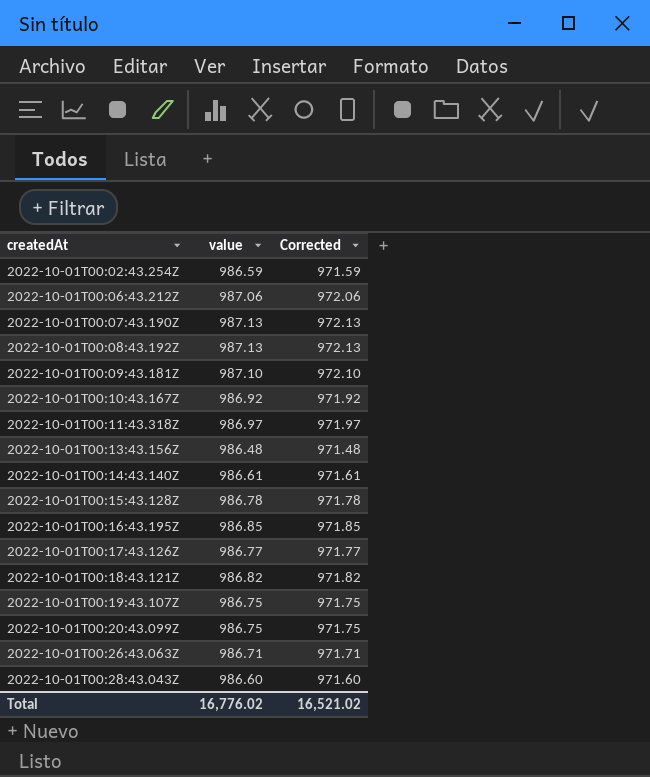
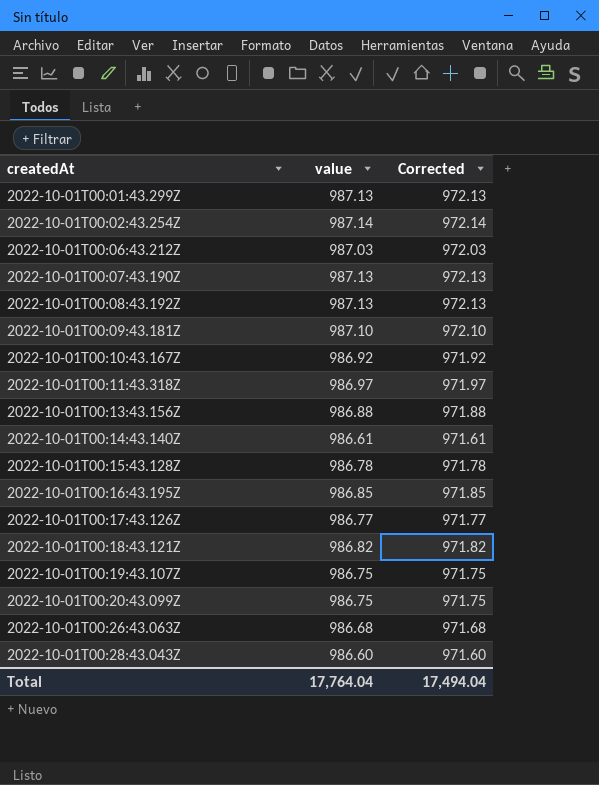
row 2022-10-01T00:01:43.299Z: none -> 987.13 | 972.13
2022-10-01T00:02:43.254Z | value: 986.59 -> 987.14
2022-10-01T00:02:43.254Z | Corrected: 971.59 -> 972.14
2022-10-01T00:06:43.212Z | value: 987.06 -> 987.03
2022-10-01T00:06:43.212Z | Corrected: 972.06 -> 972.03
2022-10-01T00:13:43.156Z | value: 986.48 -> 986.88
2022-10-01T00:13:43.156Z | Corrected: 971.48 -> 971.88
2022-10-01T00:26:43.063Z | value: 986.71 -> 986.68
2022-10-01T00:26:43.063Z | Corrected: 971.71 -> 971.68
Total | value: 16,776.02 -> 17,764.04
Total | Corrected: 16,521.02 -> 17,494.04

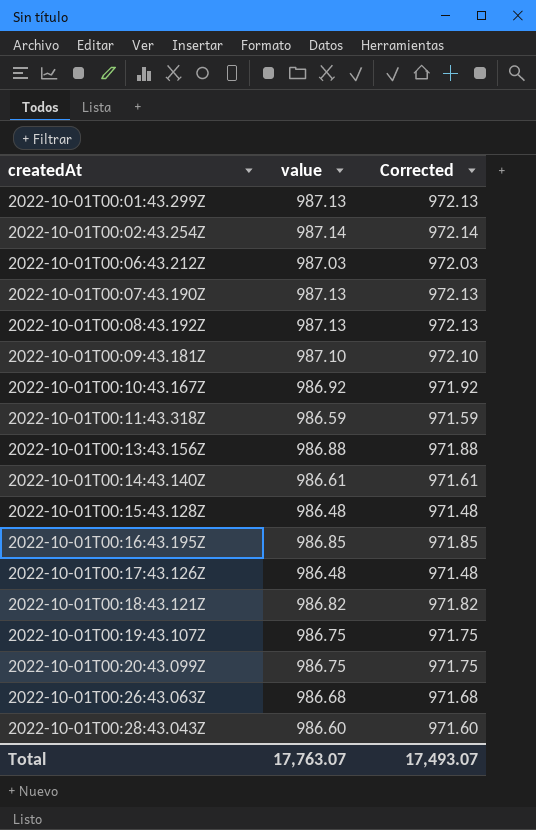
2022-10-01T00:11:43.318Z | value: 986.97 -> 986.59
2022-10-01T00:11:43.318Z | Corrected: 971.97 -> 971.59
2022-10-01T00:15:43.128Z | value: 986.78 -> 986.48
2022-10-01T00:15:43.128Z | Corrected: 971.78 -> 971.48
2022-10-01T00:17:43.126Z | value: 986.77 -> 986.48
2022-10-01T00:17:43.126Z | Corrected: 971.77 -> 971.48
Total | value: 17,764.04 -> 17,763.07
Total | Corrected: 17,494.04 -> 17,493.07

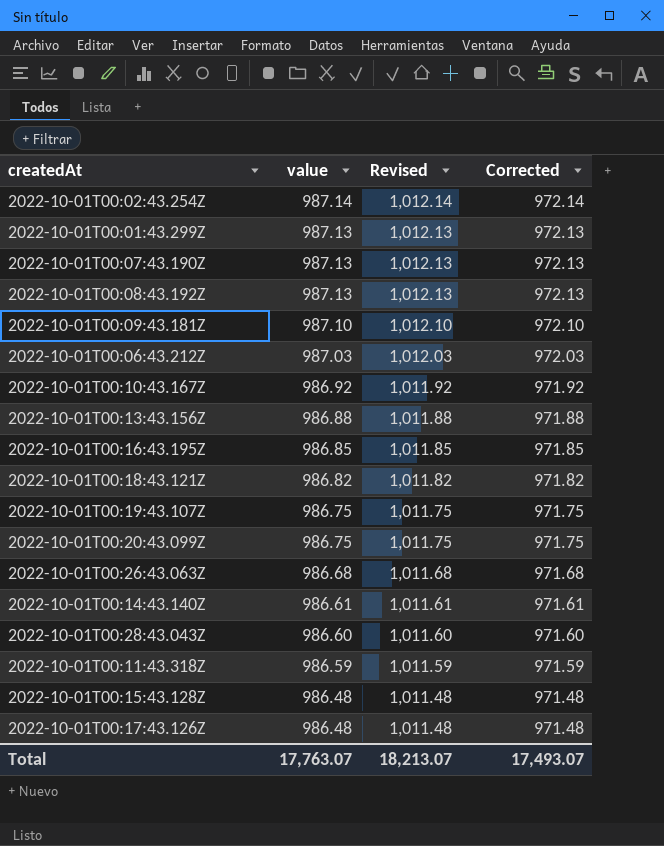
row order: createdAt ascending -> value descending
column Revised | formula: none -> [value] + 25

